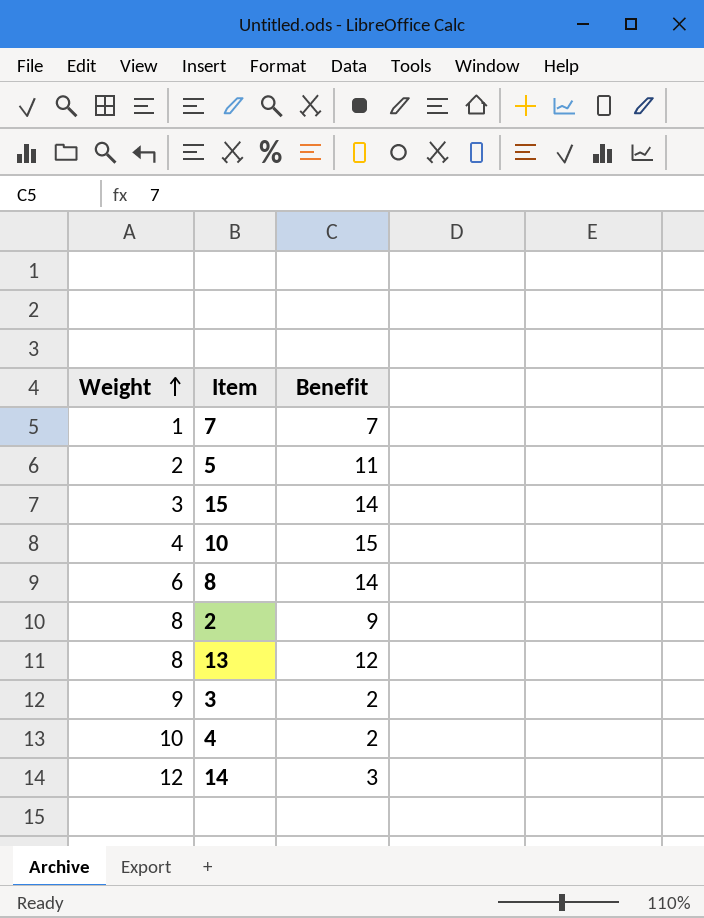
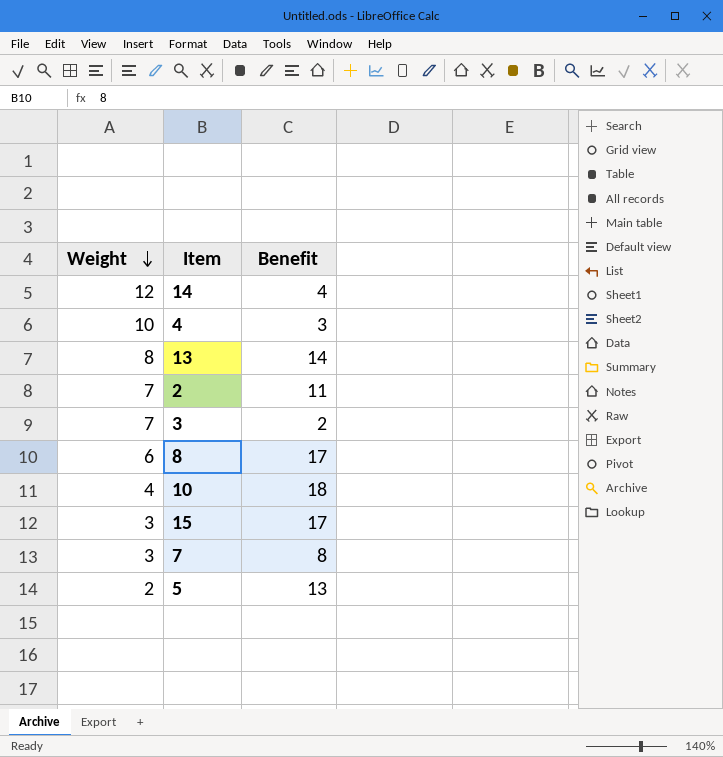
row order: Weight ascending -> Weight descending
14 | Benefit: 3 -> 4
4 | Benefit: 2 -> 3
13 | Benefit: 12 -> 14
2 | Weight: 8 -> 7
2 | Benefit: 9 -> 11
3 | Weight: 9 -> 7
8 | Benefit: 14 -> 17
10 | Benefit: 15 -> 18
15 | Benefit: 14 -> 17
7 | Weight: 1 -> 3
7 | Benefit: 7 -> 8
5 | Benefit: 11 -> 13

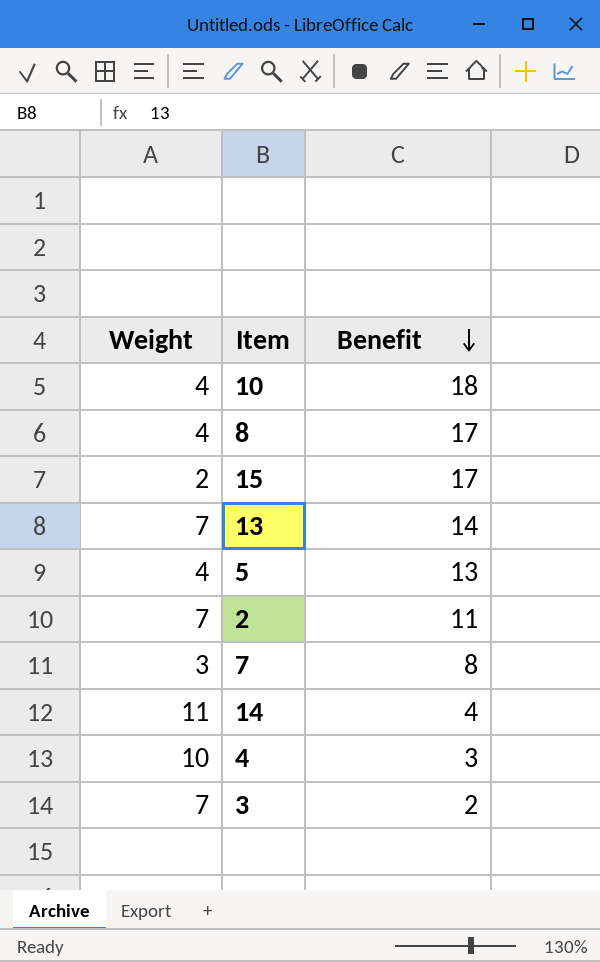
row order: Weight descending -> Benefit descending
8 | Weight: 6 -> 4
15 | Weight: 3 -> 2
13 | Weight: 8 -> 7
5 | Weight: 2 -> 4
14 | Weight: 12 -> 11

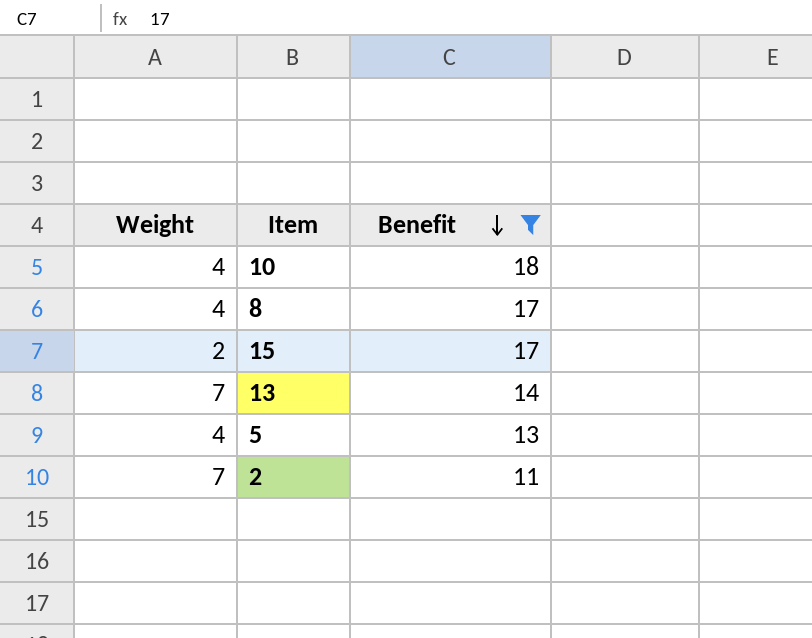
filter: none -> Benefit >= 11

